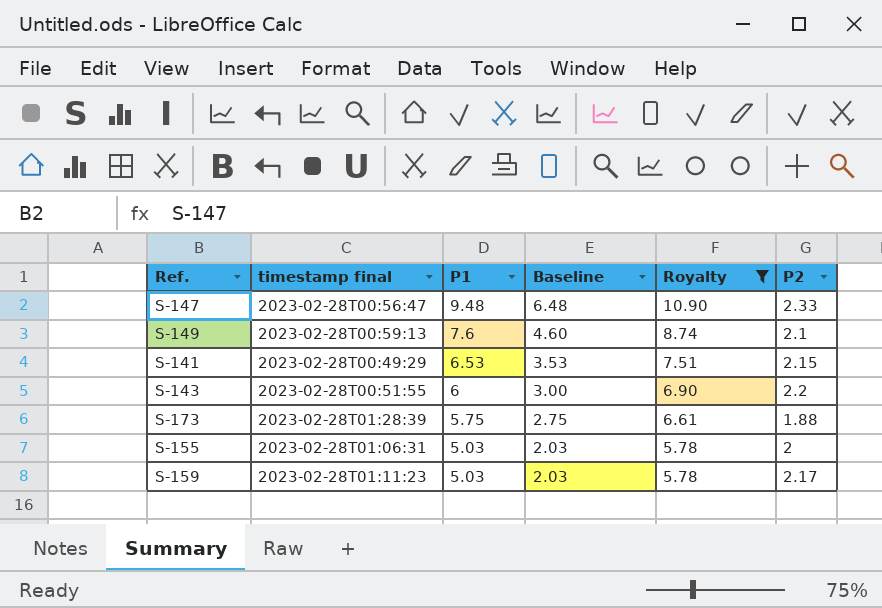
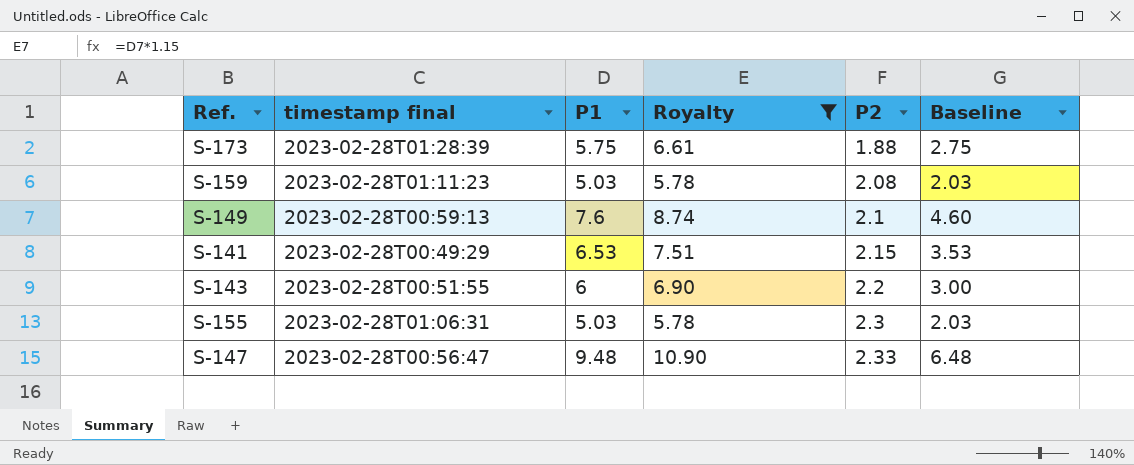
row order: P1 descending -> P2 ascending
column Baseline | position: 4 -> 6
S-159 | P2: 2.17 -> 2.08
S-155 | P2: 2 -> 2.3

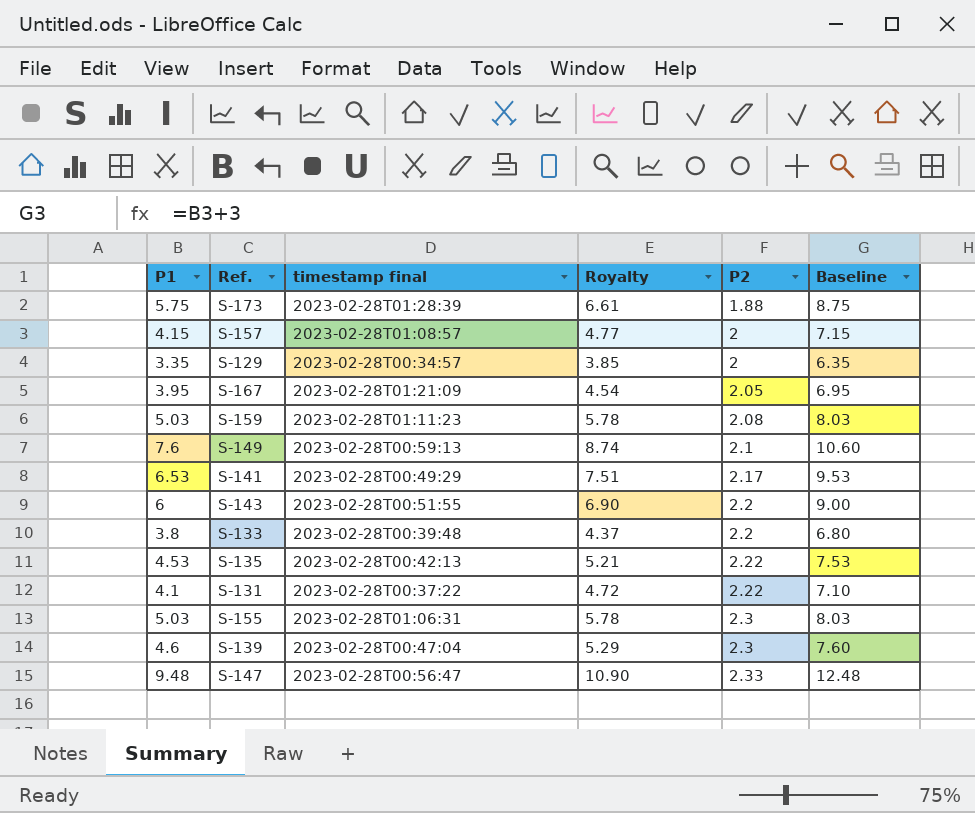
filter: Royalty >= 5.78 -> none
column P1 | position: 3 -> 1
column Baseline | formula: [P1] - 3 -> [P1] + 3
S-141 | P2: 2.15 -> 2.17

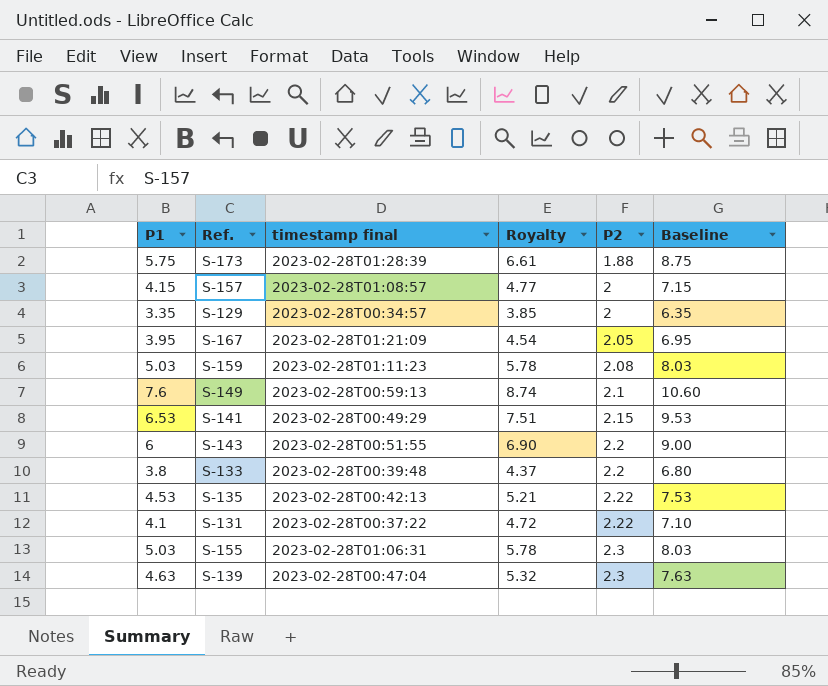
row S-147: 9.48 | 2023-02-28T00:56:47 | 10.90 | 2.33 | 12.48 -> none
S-141 | P2: 2.17 -> 2.15
S-139 | P1: 4.6 -> 4.63
S-139 | Royalty: 5.29 -> 5.32
S-139 | Baseline: 7.60 -> 7.63

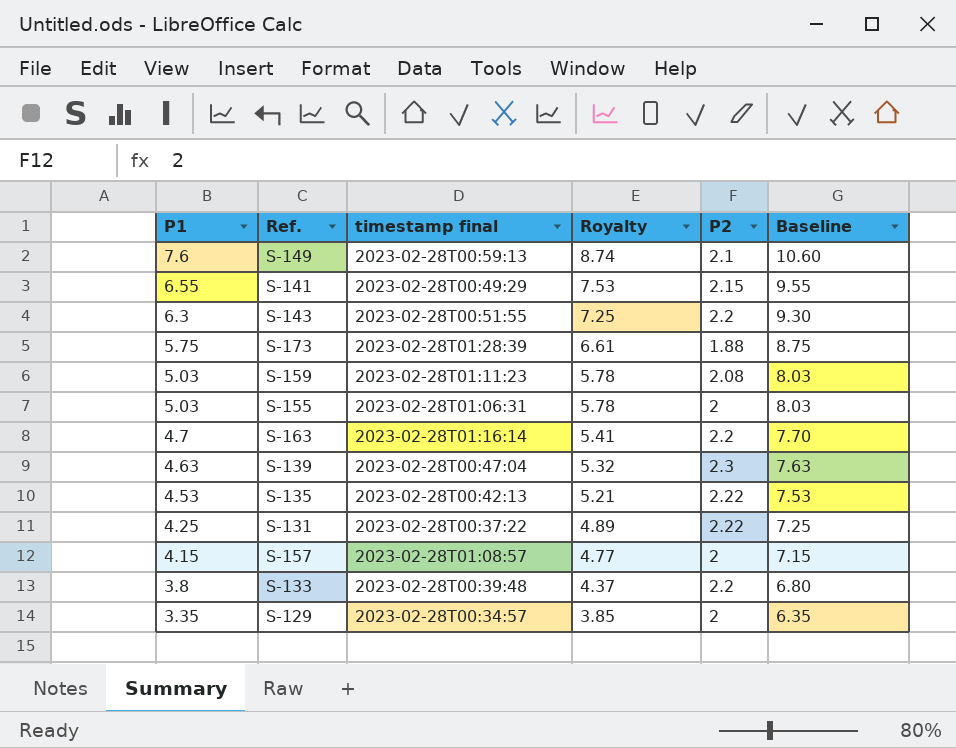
row order: P2 ascending -> P1 descending
row S-167: 3.95 | 2023-02-28T01:21:09 | 4.54 | 2.05 | 6.95 -> none
S-141 | P1: 6.53 -> 6.55
S-141 | Royalty: 7.51 -> 7.53
S-141 | Baseline: 9.53 -> 9.55
S-143 | P1: 6 -> 6.3
S-143 | Royalty: 6.90 -> 7.25
S-143 | Baseline: 9.00 -> 9.30
S-155 | P2: 2.3 -> 2
row S-163: none -> 4.7 | 2023-02-28T01:16:14 | 5.41 | 2.2 | 7.70
S-131 | P1: 4.1 -> 4.25
S-131 | Royalty: 4.72 -> 4.89
S-131 | Baseline: 7.10 -> 7.25

